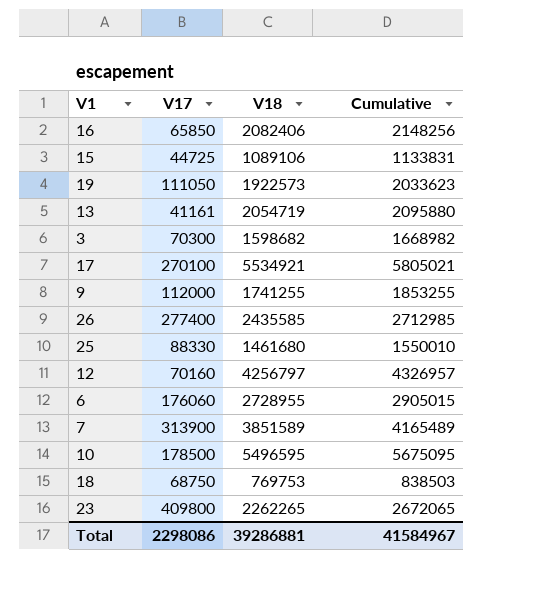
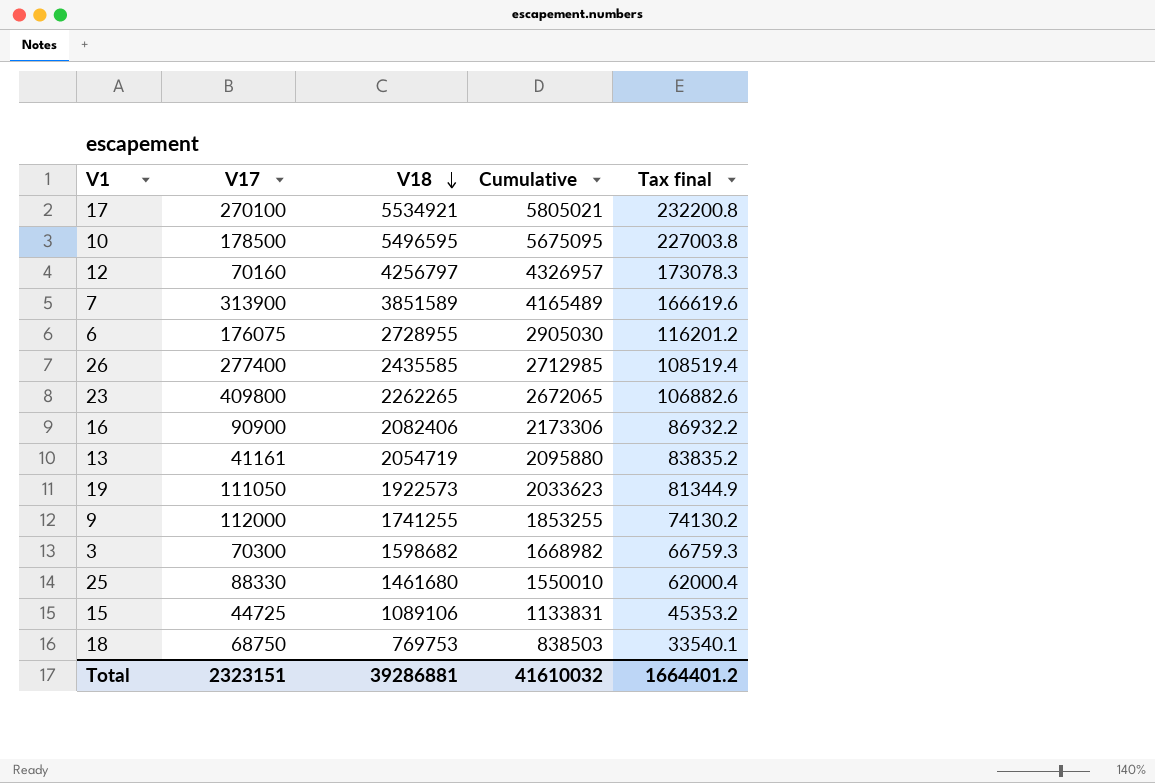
row order: none -> V18 descending
column Tax final | formula: none -> [Cumulative] * 0.04
6 | V17: 176060 -> 176075
6 | Cumulative: 2905015 -> 2905030
16 | V17: 65850 -> 90900
16 | Cumulative: 2148256 -> 2173306
Total | V17: 2298086 -> 2323151
Total | Cumulative: 41584967 -> 41610032

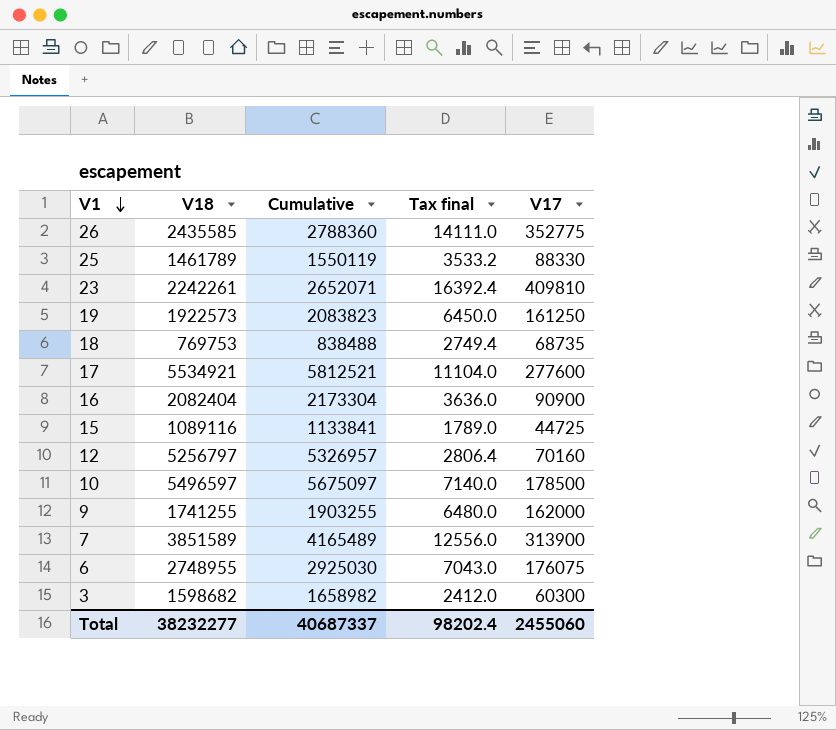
row order: V18 descending -> V1 descending
column Tax final | formula: [Cumulative] * 0.04 -> [V17] * 0.04
column V17 | position: 2 -> 5
row 13: 41161 | 2054719 | 2095880 | 83835.2 -> none
26 | Cumulative: 2712985 -> 2788360
26 | V17: 277400 -> 352775
25 | V18: 1461680 -> 1461789
25 | Cumulative: 1550010 -> 1550119
23 | V18: 2262265 -> 2242261
23 | Cumulative: 2672065 -> 2652071
23 | V17: 409800 -> 409810
19 | Cumulative: 2033623 -> 2083823
19 | V17: 111050 -> 161250
18 | Cumulative: 838503 -> 838488
18 | V17: 68750 -> 68735
17 | Cumulative: 5805021 -> 5812521
17 | V17: 270100 -> 277600
16 | V18: 2082406 -> 2082404
16 | Cumulative: 2173306 -> 2173304
15 | V18: 1089106 -> 1089116
15 | Cumulative: 1133831 -> 1133841
12 | V18: 4256797 -> 5256797
12 | Cumulative: 4326957 -> 5326957
10 | V18: 5496595 -> 5496597
10 | Cumulative: 5675095 -> 5675097
9 | Cumulative: 1853255 -> 1903255
9 | V17: 112000 -> 162000
6 | V18: 2728955 -> 2748955
6 | Cumulative: 2905030 -> 2925030
3 | Cumulative: 1668982 -> 1658982
3 | V17: 70300 -> 60300
Total | V18: 39286881 -> 38232277
Total | Cumulative: 41610032 -> 40687337
Total | Tax final: 1664401.2 -> 98202.4
Total | V17: 2323151 -> 2455060

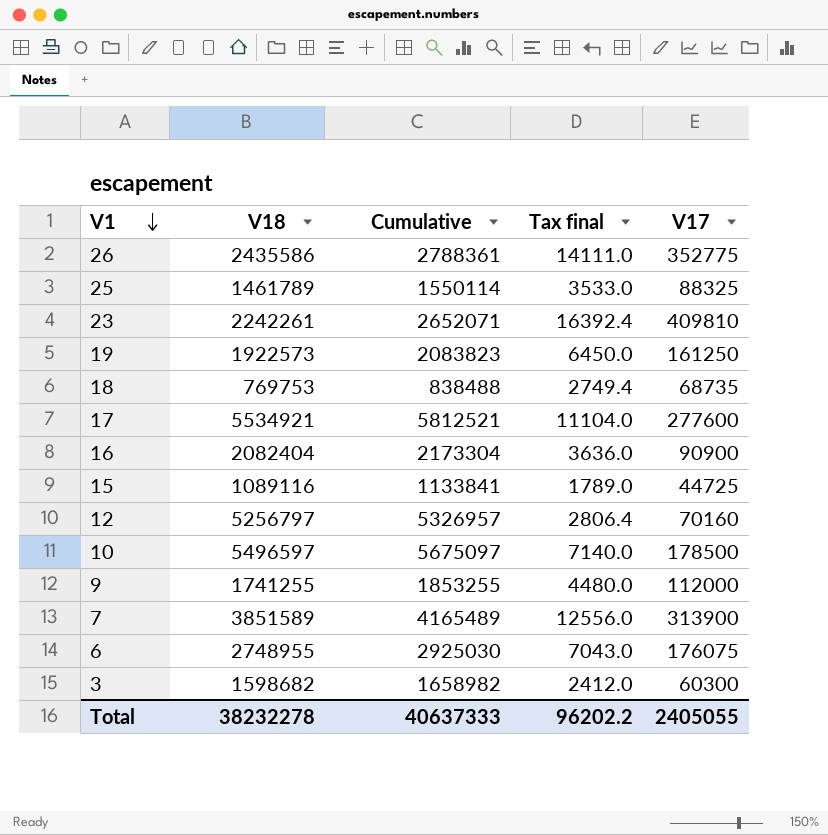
26 | V18: 2435585 -> 2435586
26 | Cumulative: 2788360 -> 2788361
25 | Cumulative: 1550119 -> 1550114
25 | Tax final: 3533.2 -> 3533.0
25 | V17: 88330 -> 88325
9 | Cumulative: 1903255 -> 1853255
9 | Tax final: 6480.0 -> 4480.0
9 | V17: 162000 -> 112000
Total | V18: 38232277 -> 38232278
Total | Cumulative: 40687337 -> 40637333
Total | Tax final: 98202.4 -> 96202.2
Total | V17: 2455060 -> 2405055

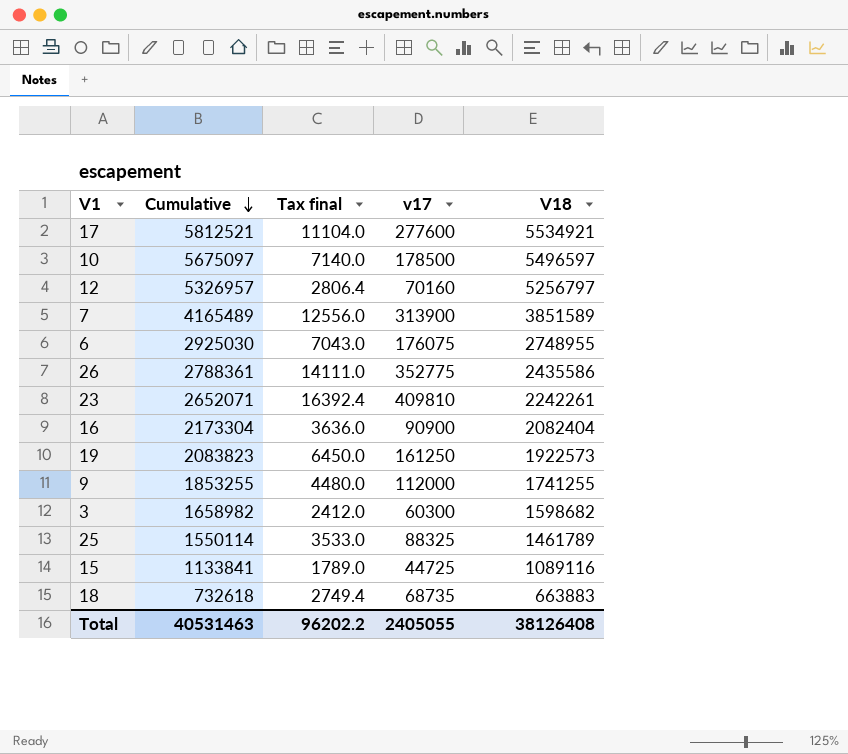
row order: V1 descending -> Cumulative descending
column name: V17 -> v17
column V18 | position: 2 -> 5
18 | Cumulative: 838488 -> 732618
18 | V18: 769753 -> 663883
Total | Cumulative: 40637333 -> 40531463
Total | V18: 38232278 -> 38126408

